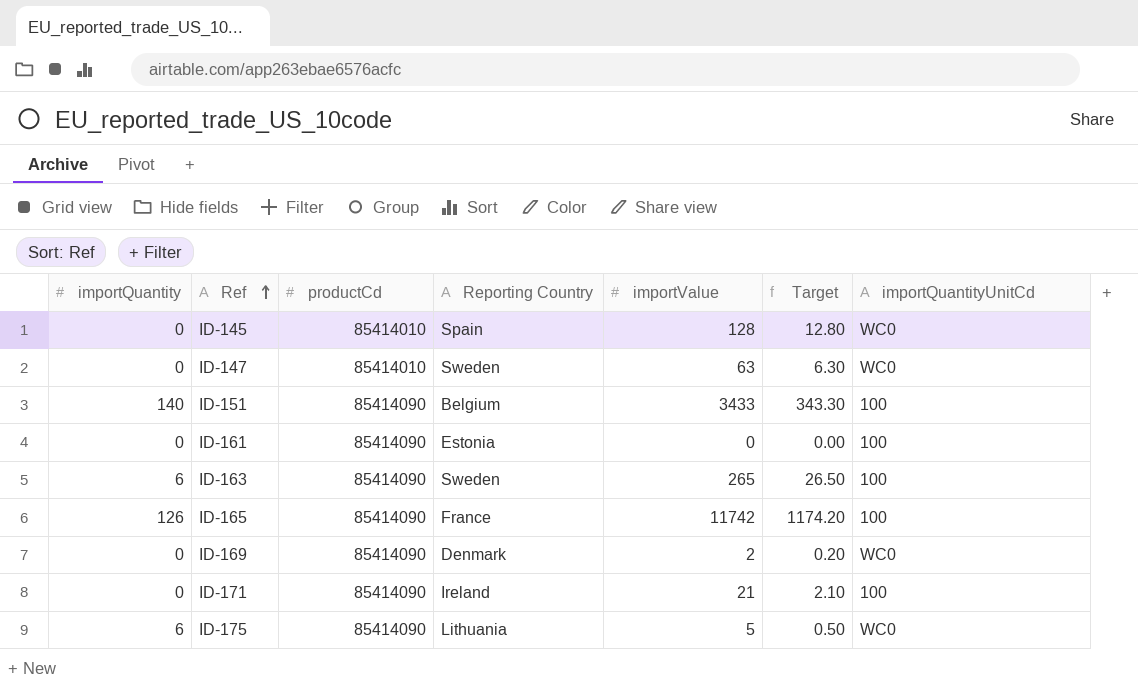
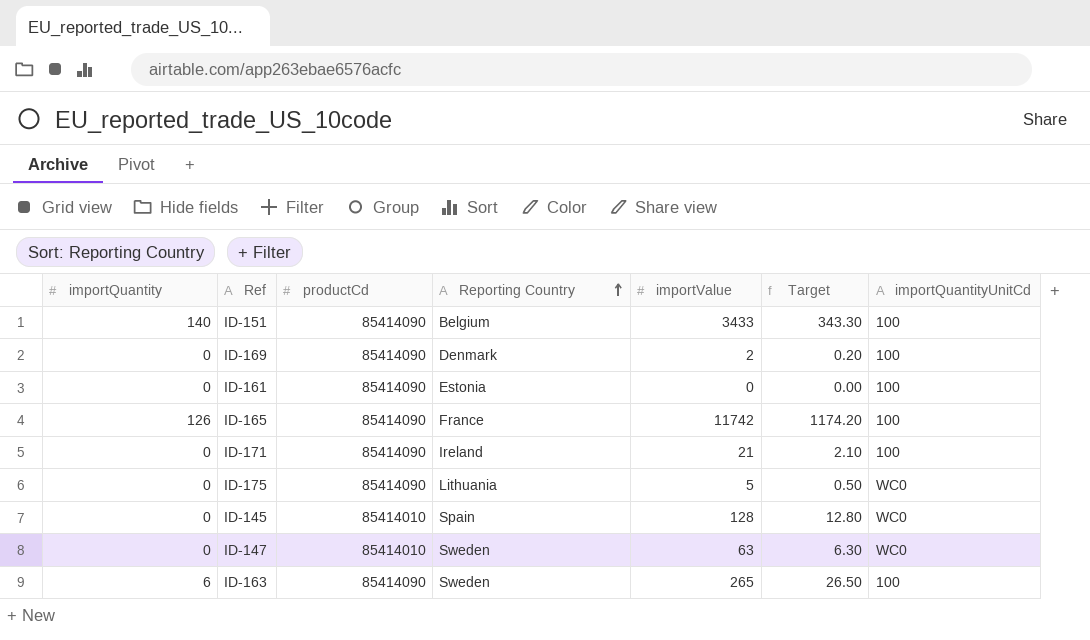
row order: Ref ascending -> Reporting Country ascending
ID-169 | importQuantityUnitCd: WC0 -> 100
ID-175 | importQuantity: 6 -> 0

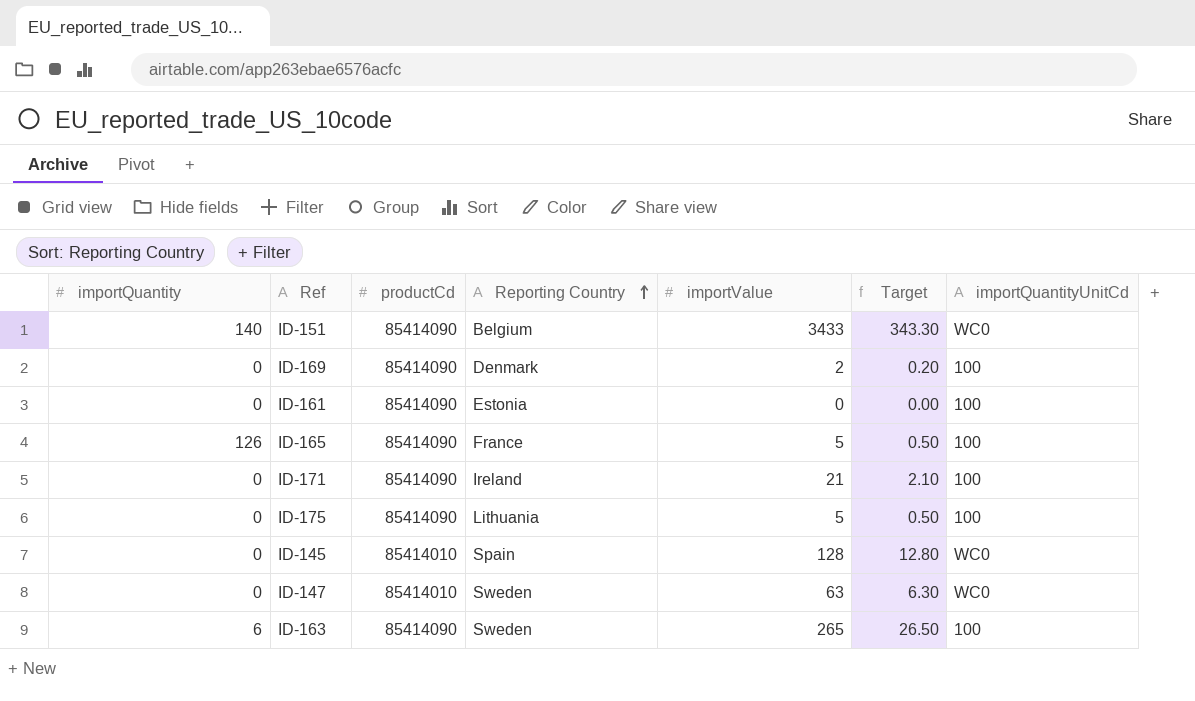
ID-151 | importQuantityUnitCd: 100 -> WC0
ID-165 | importValue: 11742 -> 5
ID-165 | Target: 1174.20 -> 0.50
ID-175 | importQuantityUnitCd: WC0 -> 100

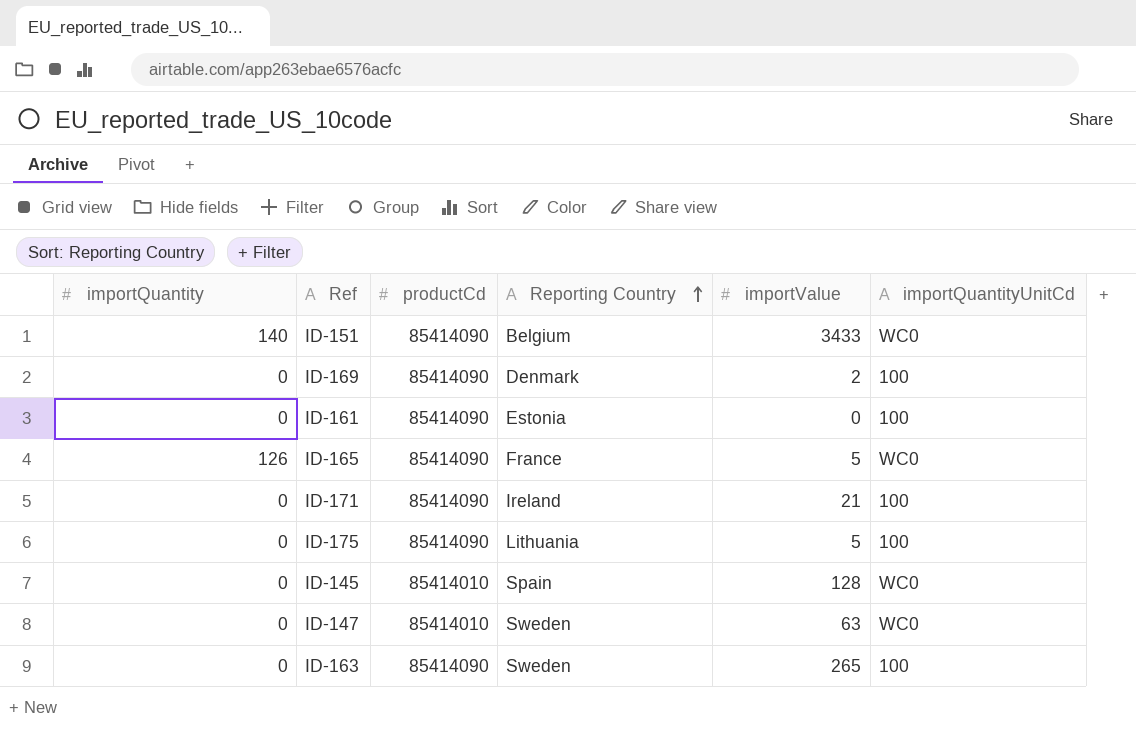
column Target | formula: [importValue] * 0.1 -> none
ID-165 | importQuantityUnitCd: 100 -> WC0
ID-163 | importQuantity: 6 -> 0

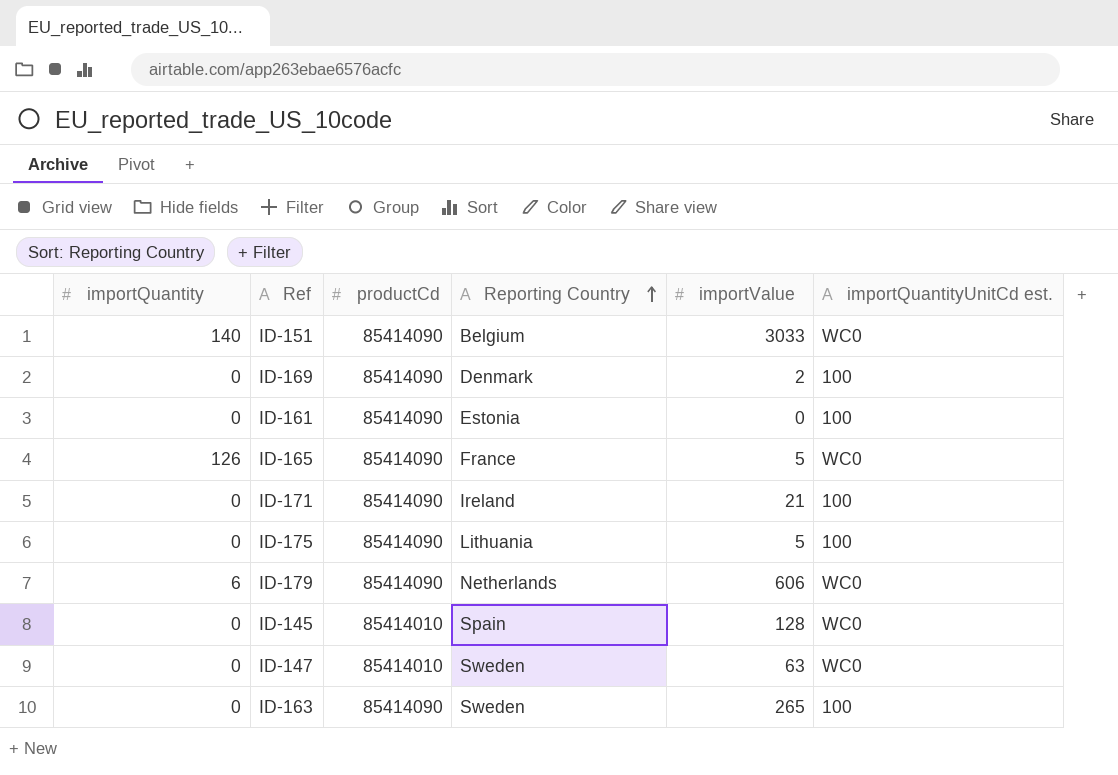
column name: importQuantityUnitCd -> importQuantityUnitCd est.
ID-151 | importValue: 3433 -> 3033
row ID-179: none -> 6 | 85414090 | Netherlands | 606 | WC0

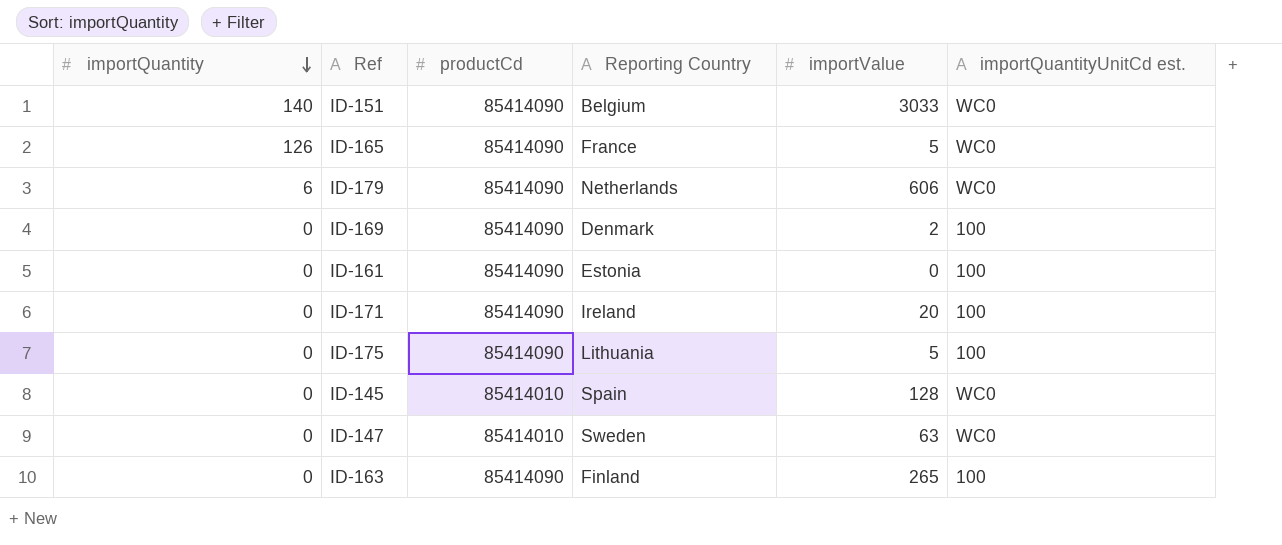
row order: Reporting Country ascending -> importQuantity descending
ID-171 | importValue: 21 -> 20
ID-163 | Reporting Country: Sweden -> Finland

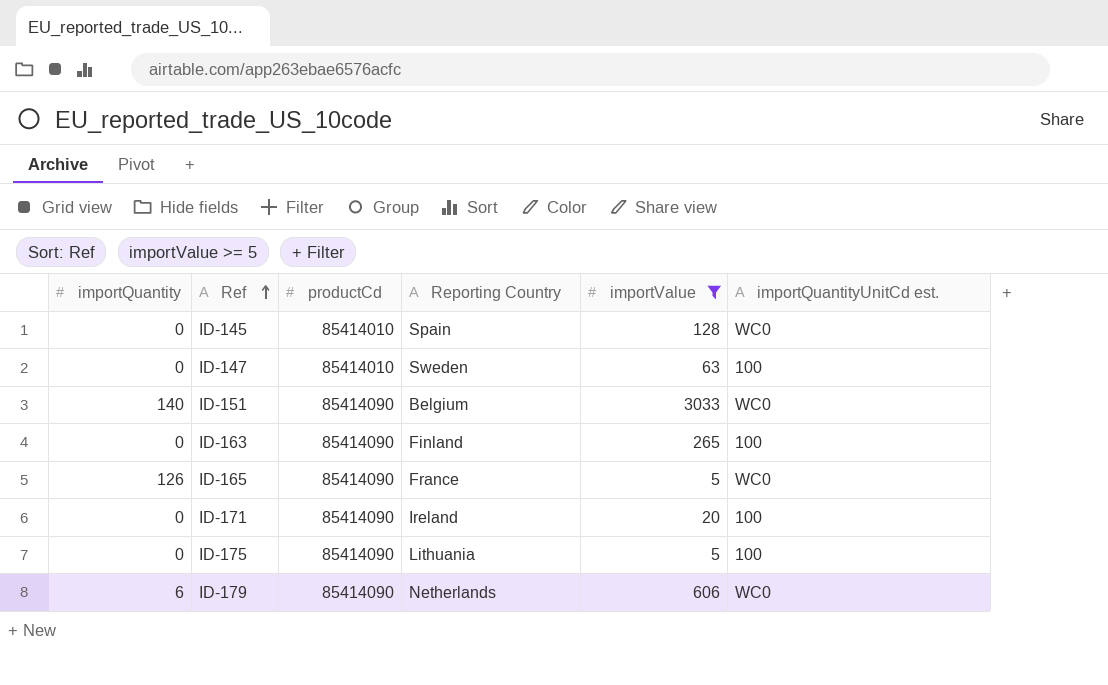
filter: none -> importValue >= 5
row order: importQuantity descending -> Ref ascending
ID-147 | importQuantityUnitCd est.: WC0 -> 100

